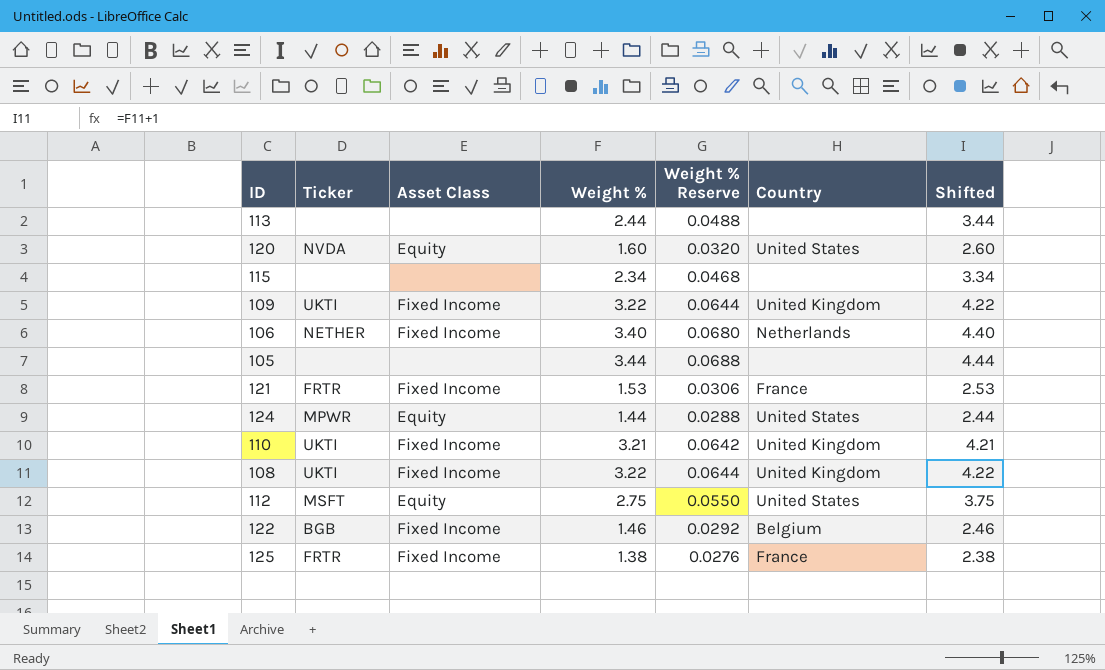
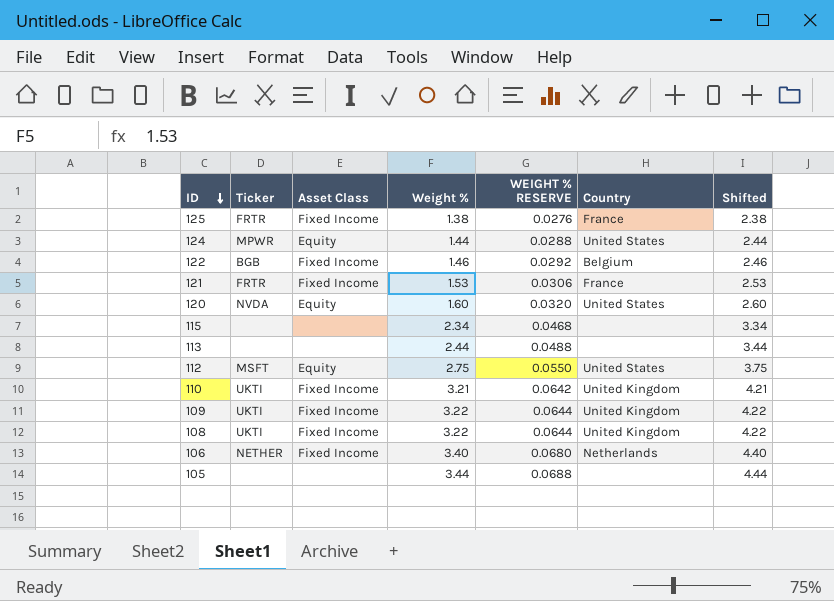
row order: none -> ID descending
column name: Weight % Reserve -> WEIGHT % RESERVE

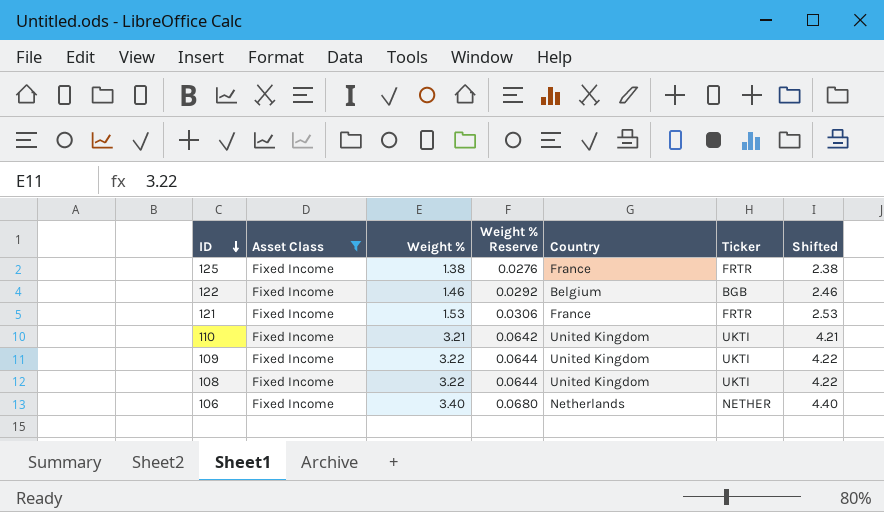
filter: none -> Asset Class = Fixed Income
column name: WEIGHT % RESERVE -> Weight % Reserve
column Ticker | position: 2 -> 6

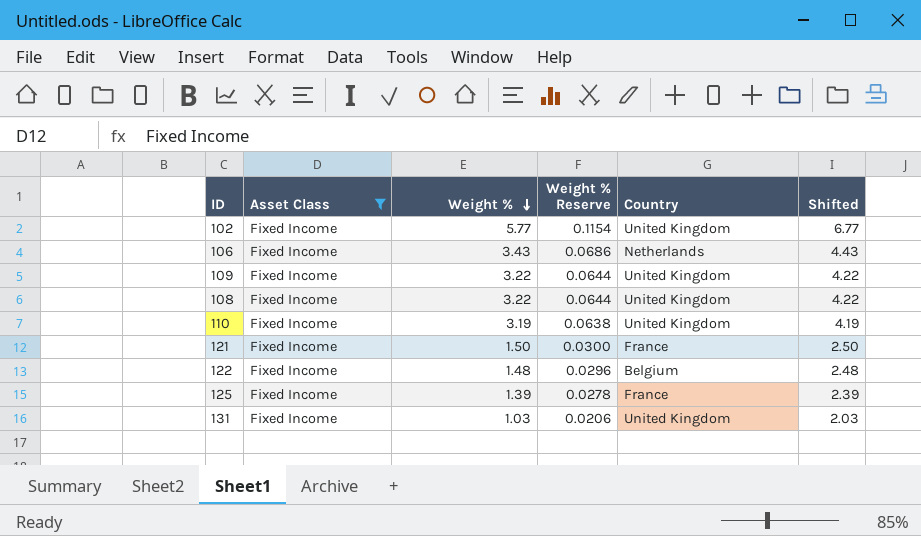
row order: ID descending -> Weight % descending
column Ticker | position: 6 -> none
row 102: none -> Fixed Income | 5.77 | 0.1154 | United Kingdom | 6.77
106 | Weight %: 3.40 -> 3.43
106 | Weight % Reserve: 0.0680 -> 0.0686
106 | Shifted: 4.40 -> 4.43
110 | Weight %: 3.21 -> 3.19
110 | Weight % Reserve: 0.0642 -> 0.0638
110 | Shifted: 4.21 -> 4.19
121 | Weight %: 1.53 -> 1.50
121 | Weight % Reserve: 0.0306 -> 0.0300
121 | Shifted: 2.53 -> 2.50
122 | Weight %: 1.46 -> 1.48
122 | Weight % Reserve: 0.0292 -> 0.0296
122 | Shifted: 2.46 -> 2.48
125 | Weight %: 1.38 -> 1.39
125 | Weight % Reserve: 0.0276 -> 0.0278
125 | Shifted: 2.38 -> 2.39
row 131: none -> Fixed Income | 1.03 | 0.0206 | United Kingdom | 2.03

